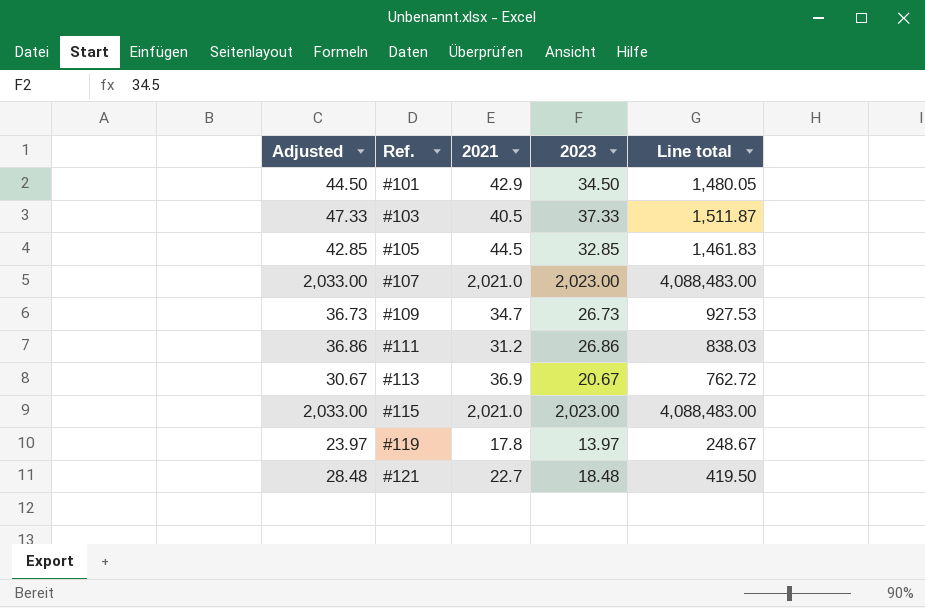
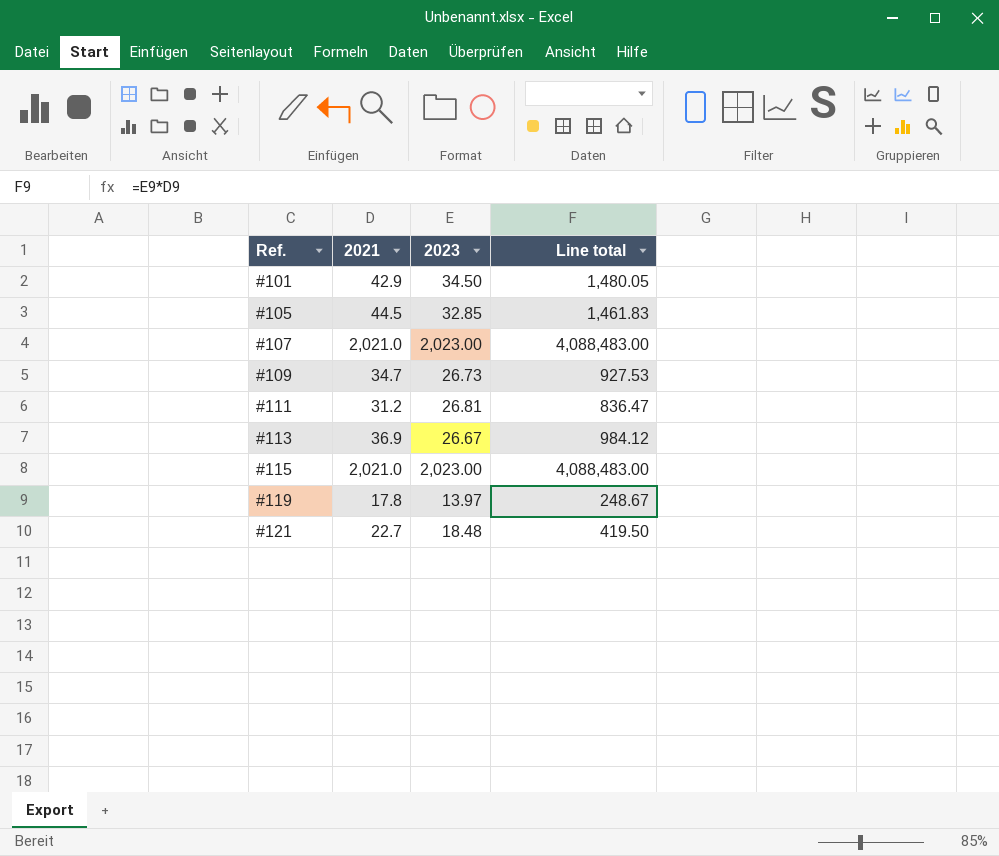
column Adjusted | formula: [2023] + 10 -> none
row #103: 47.33 | 40.5 | 37.33 | 1,511.87 -> none
#111 | 2023: 26.86 -> 26.81
#111 | Line total: 838.03 -> 836.47
#113 | 2023: 20.67 -> 26.67
#113 | Line total: 762.72 -> 984.12

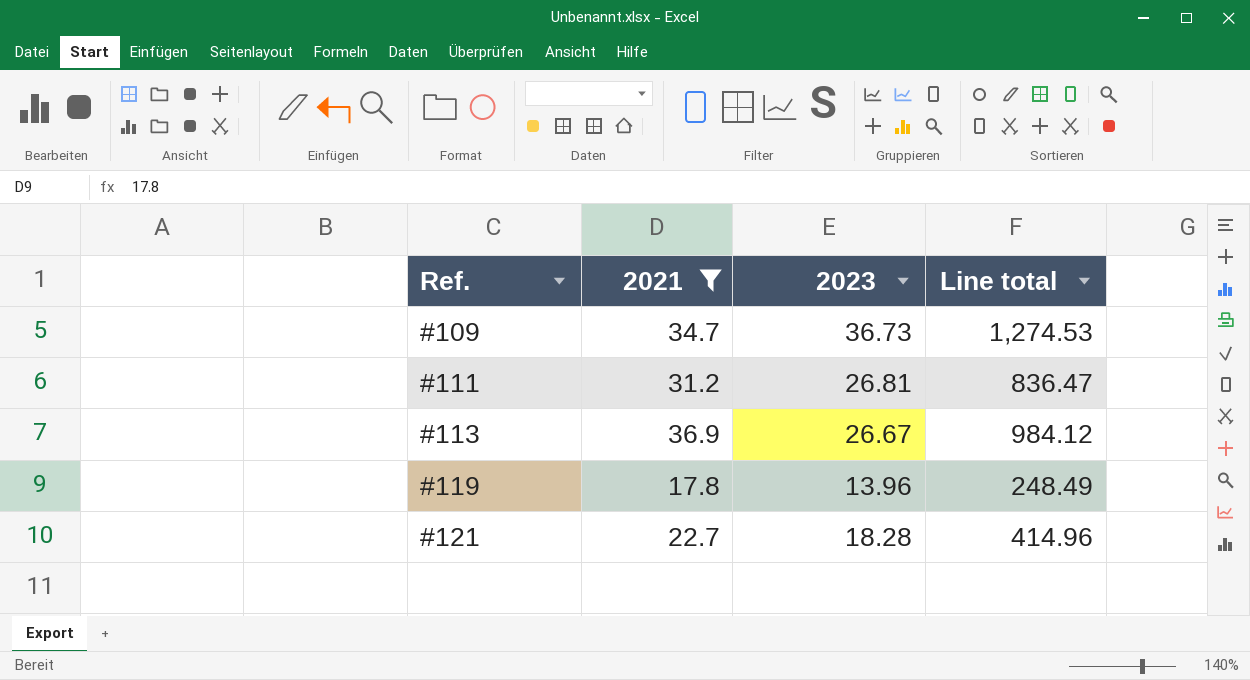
filter: none -> 2021 <= 36.9
#109 | 2023: 26.73 -> 36.73
#109 | Line total: 927.53 -> 1,274.53
#119 | 2023: 13.97 -> 13.96
#119 | Line total: 248.67 -> 248.49
#121 | 2023: 18.48 -> 18.28
#121 | Line total: 419.50 -> 414.96

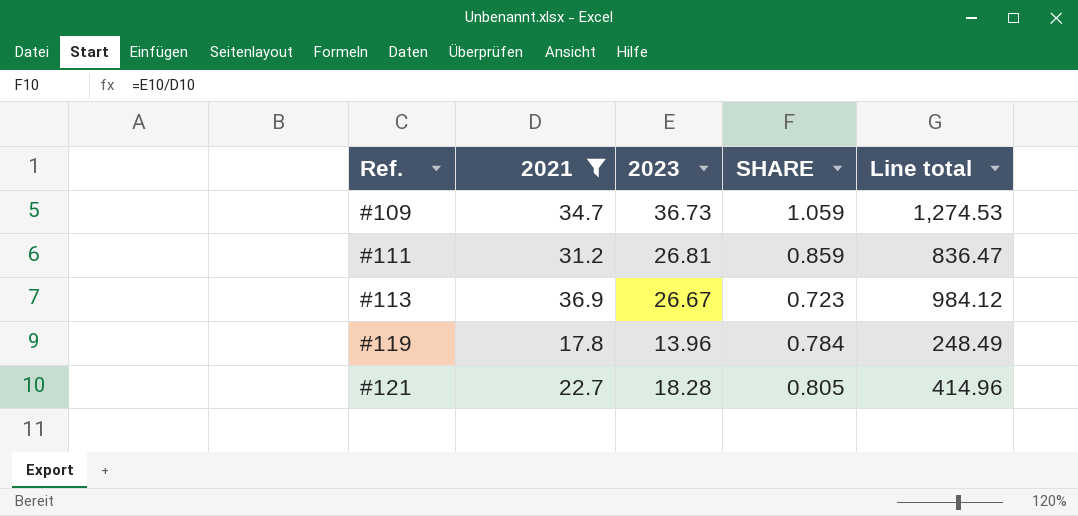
column SHARE | formula: none -> [2023] / [2021]

